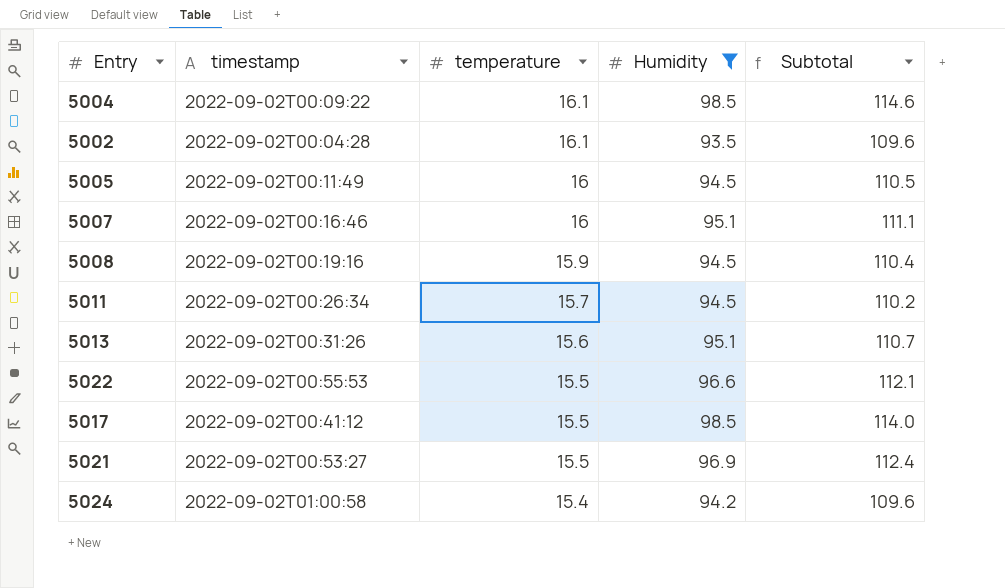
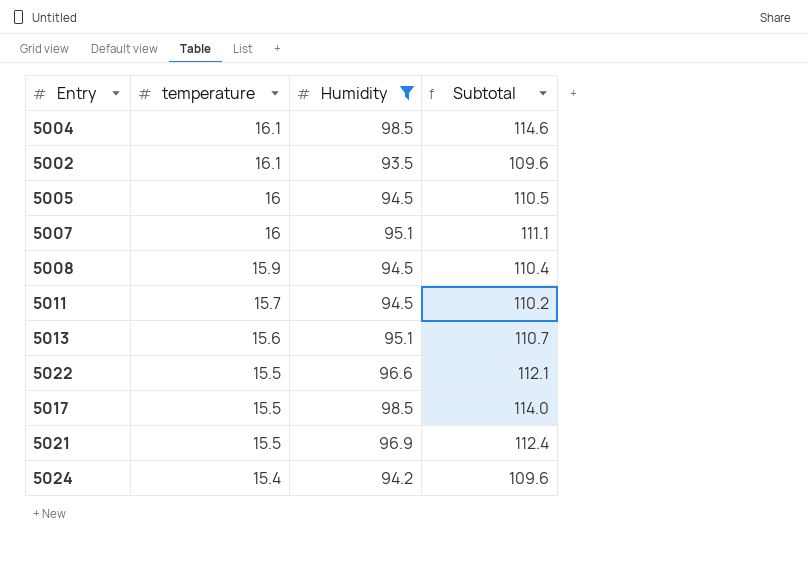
column timestamp | position: 2 -> none

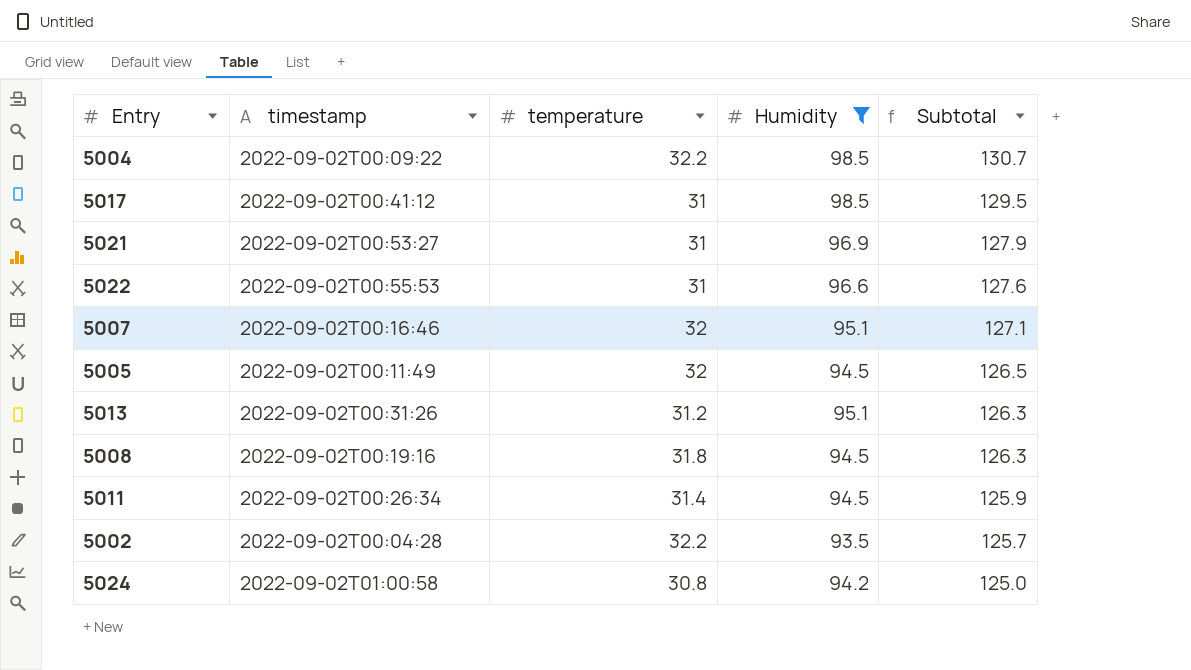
row order: temperature descending -> Subtotal descending
column timestamp | position: none -> 2
5004 | temperature: 16.1 -> 32.2
5004 | Subtotal: 114.6 -> 130.7
5017 | temperature: 15.5 -> 31
5017 | Subtotal: 114.0 -> 129.5
5021 | temperature: 15.5 -> 31
5021 | Subtotal: 112.4 -> 127.9
5022 | temperature: 15.5 -> 31
5022 | Subtotal: 112.1 -> 127.6
5007 | temperature: 16 -> 32
5007 | Subtotal: 111.1 -> 127.1
5005 | temperature: 16 -> 32
5005 | Subtotal: 110.5 -> 126.5
5013 | temperature: 15.6 -> 31.2
5013 | Subtotal: 110.7 -> 126.3
5008 | temperature: 15.9 -> 31.8
5008 | Subtotal: 110.4 -> 126.3
5011 | temperature: 15.7 -> 31.4
5011 | Subtotal: 110.2 -> 125.9
5002 | temperature: 16.1 -> 32.2
5002 | Subtotal: 109.6 -> 125.7
5024 | temperature: 15.4 -> 30.8
5024 | Subtotal: 109.6 -> 125.0

